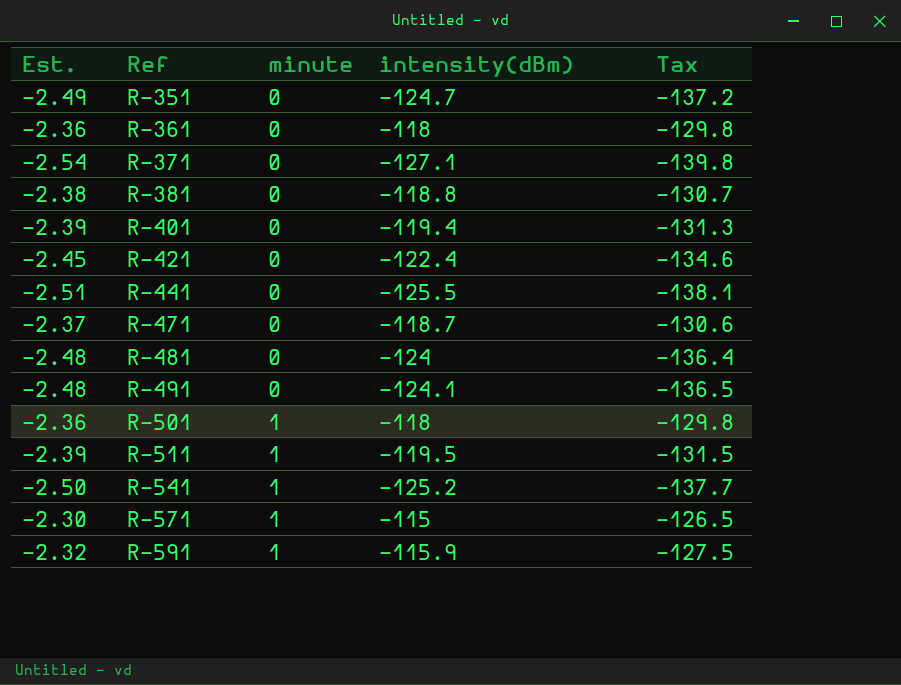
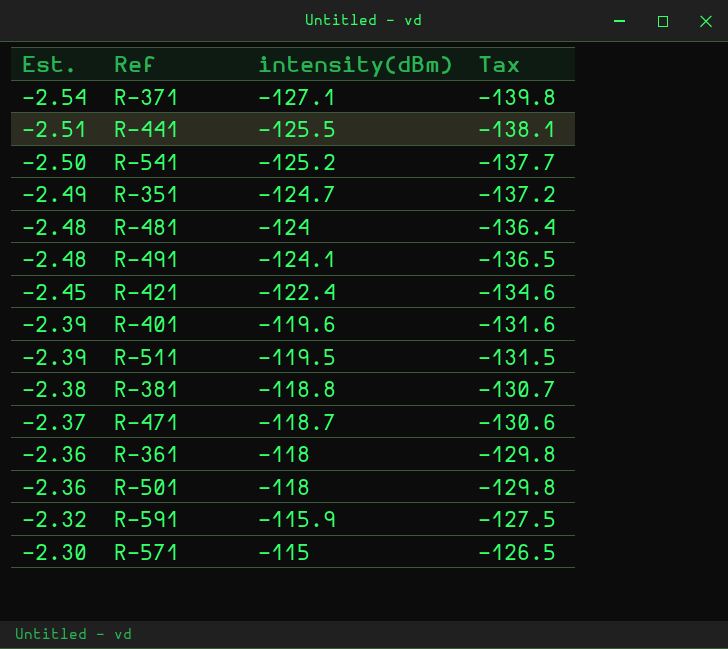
row order: Ref ascending -> Est. ascending
column minute | position: 3 -> none
R-401 | intensity(dBm): -119.4 -> -119.6
R-401 | Tax: -131.3 -> -131.6

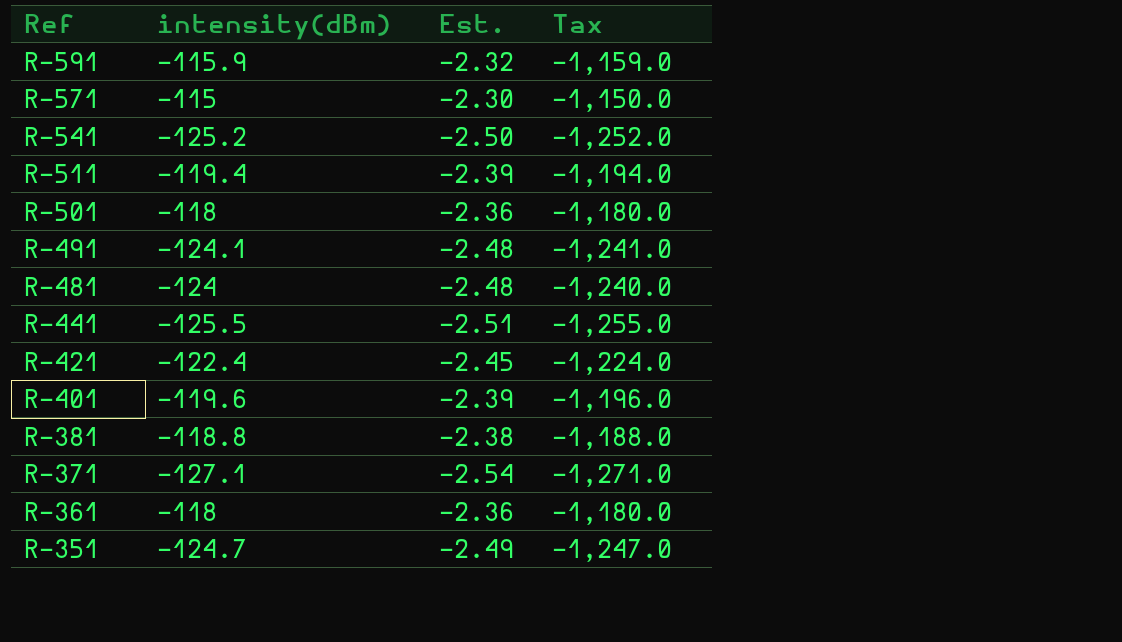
row order: Est. ascending -> Ref descending
column Est. | position: 1 -> 3
column Tax | formula: [intensity(dBm)] * 1.1 -> [intensity(dBm)] * 10
row R-471: -2.37 | -118.7 | -130.6 -> none
R-511 | intensity(dBm): -119.5 -> -119.4

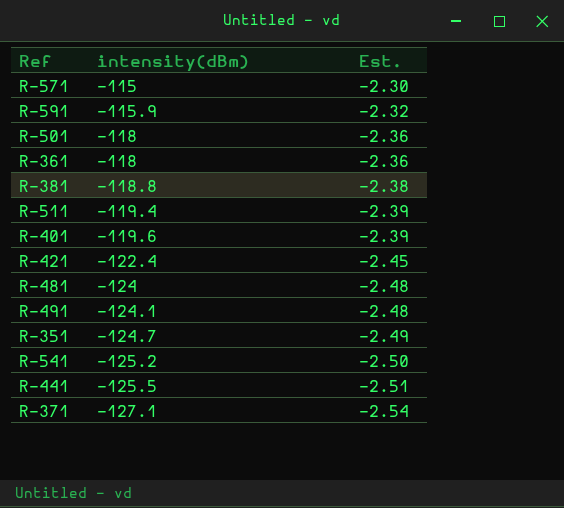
row order: Ref descending -> intensity(dBm) descending
column Tax | formula: [intensity(dBm)] * 10 -> none

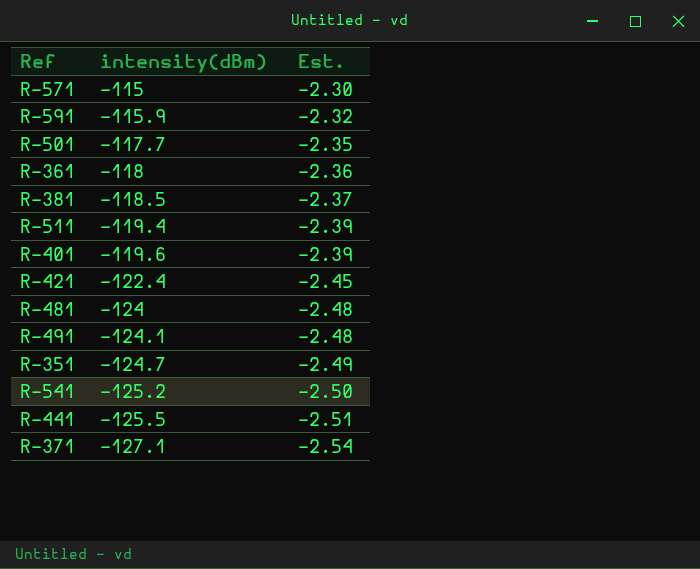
R-501 | intensity(dBm): -118 -> -117.7
R-501 | Est.: -2.36 -> -2.35
R-381 | intensity(dBm): -118.8 -> -118.5
R-381 | Est.: -2.38 -> -2.37

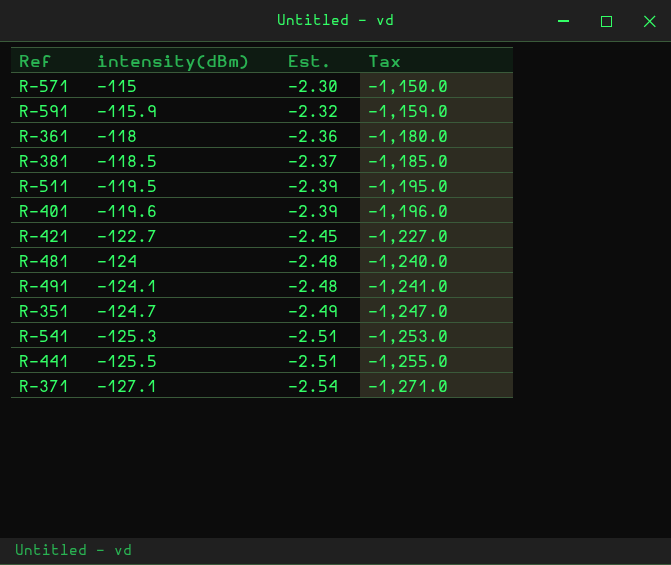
column Tax | formula: none -> [intensity(dBm)] * 10
row R-501: -117.7 | -2.35 -> none
R-511 | intensity(dBm): -119.4 -> -119.5
R-421 | intensity(dBm): -122.4 -> -122.7
R-541 | intensity(dBm): -125.2 -> -125.3
R-541 | Est.: -2.50 -> -2.51

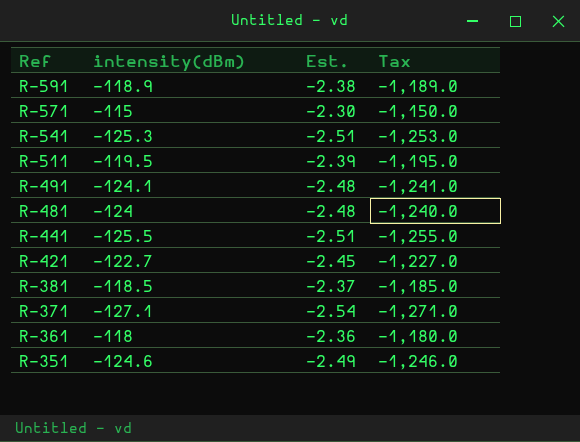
row order: intensity(dBm) descending -> Ref descending
row R-401: -119.6 | -2.39 | -1,196.0 -> none
R-591 | intensity(dBm): -115.9 -> -118.9
R-591 | Est.: -2.32 -> -2.38
R-591 | Tax: -1,159.0 -> -1,189.0
R-351 | intensity(dBm): -124.7 -> -124.6
R-351 | Tax: -1,247.0 -> -1,246.0

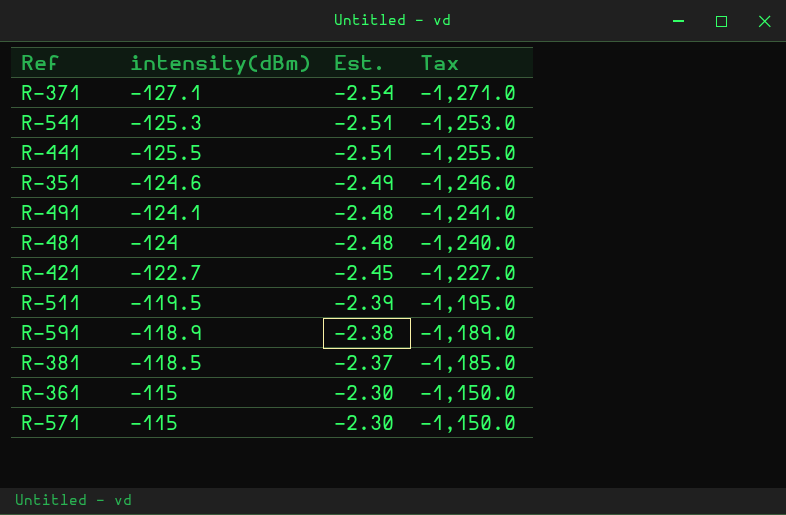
row order: Ref descending -> Est. ascending
R-361 | intensity(dBm): -118 -> -115
R-361 | Est.: -2.36 -> -2.30
R-361 | Tax: -1,180.0 -> -1,150.0

